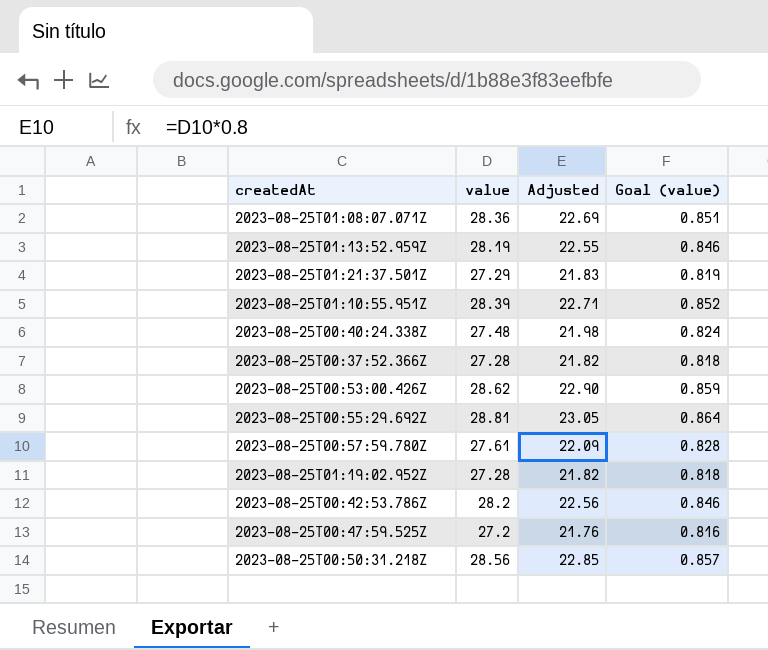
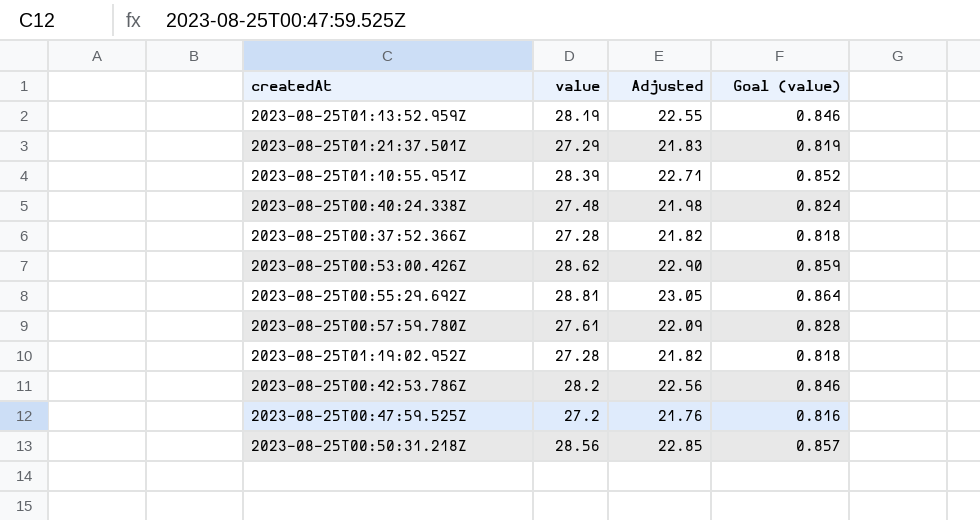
row 2023-08-25T01:08:07.071Z: 28.36 | 22.69 | 0.851 -> none

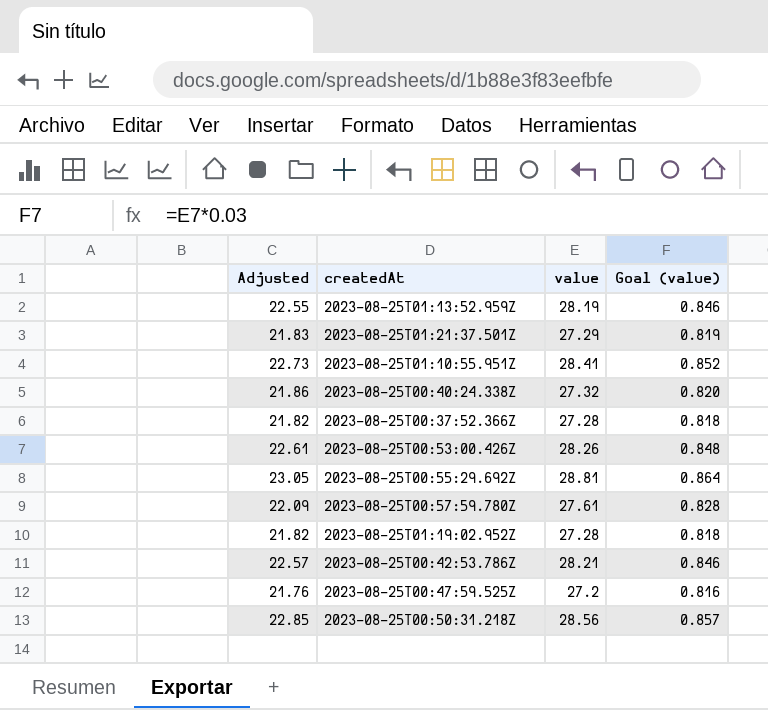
column Adjusted | position: 3 -> 1
2023-08-25T01:10:55.951Z | Adjusted: 22.71 -> 22.73
2023-08-25T01:10:55.951Z | value: 28.39 -> 28.41
2023-08-25T00:40:24.338Z | Adjusted: 21.98 -> 21.86
2023-08-25T00:40:24.338Z | value: 27.48 -> 27.32
2023-08-25T00:40:24.338Z | Goal (value): 0.824 -> 0.820
2023-08-25T00:53:00.426Z | Adjusted: 22.90 -> 22.61
2023-08-25T00:53:00.426Z | value: 28.62 -> 28.26
2023-08-25T00:53:00.426Z | Goal (value): 0.859 -> 0.848
2023-08-25T00:42:53.786Z | Adjusted: 22.56 -> 22.57
2023-08-25T00:42:53.786Z | value: 28.2 -> 28.21

